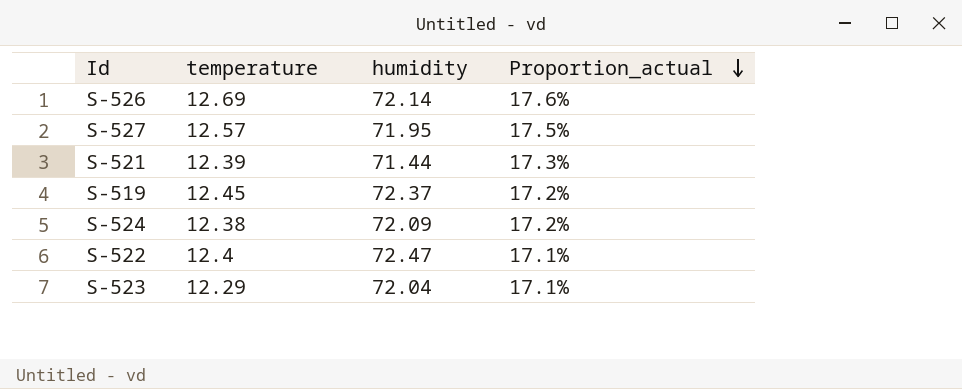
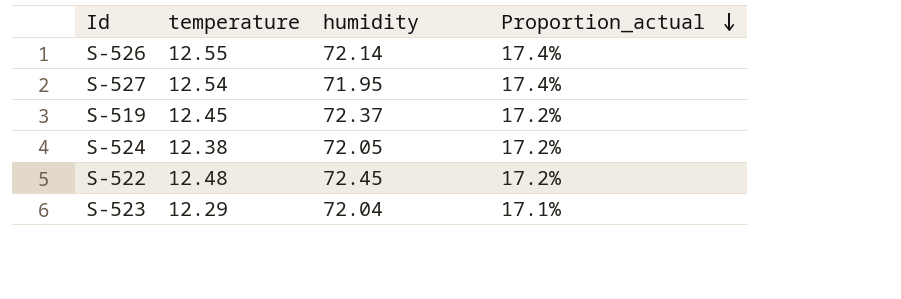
row S-521: 12.39 | 71.44 | 17.3% -> none
S-526 | temperature: 12.69 -> 12.55
S-526 | Proportion_actual: 17.6% -> 17.4%
S-527 | temperature: 12.57 -> 12.54
S-527 | Proportion_actual: 17.5% -> 17.4%
S-524 | humidity: 72.09 -> 72.05
S-522 | temperature: 12.4 -> 12.48
S-522 | humidity: 72.47 -> 72.45
S-522 | Proportion_actual: 17.1% -> 17.2%

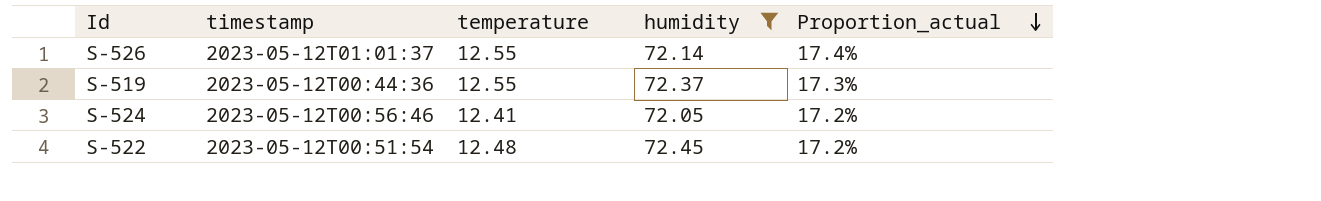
filter: none -> humidity >= 72.05
column timestamp | position: none -> 2
S-519 | temperature: 12.45 -> 12.55
S-519 | Proportion_actual: 17.2% -> 17.3%
S-524 | temperature: 12.38 -> 12.41

